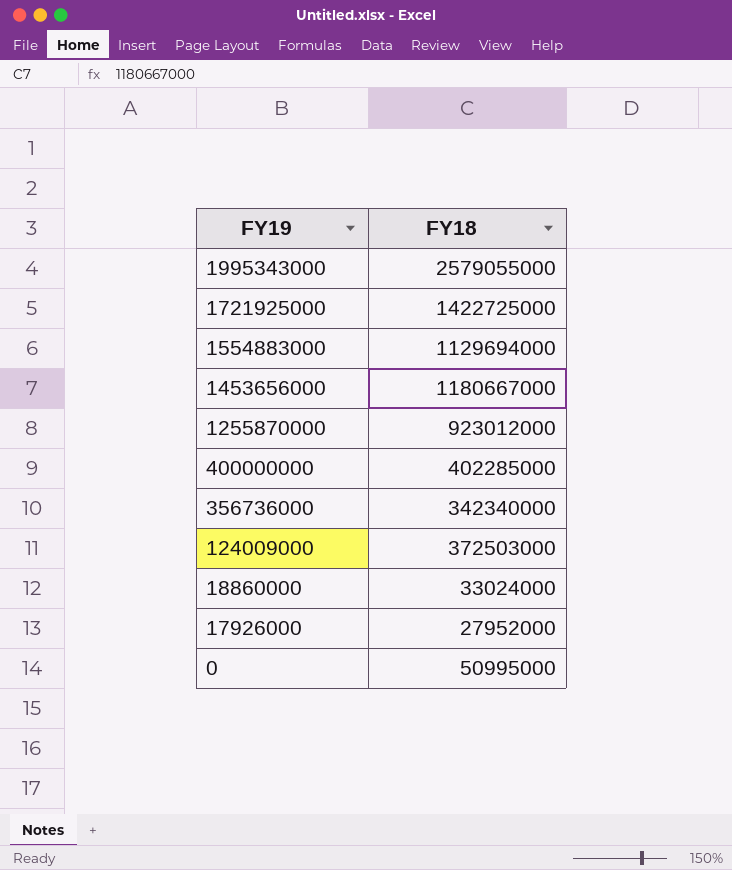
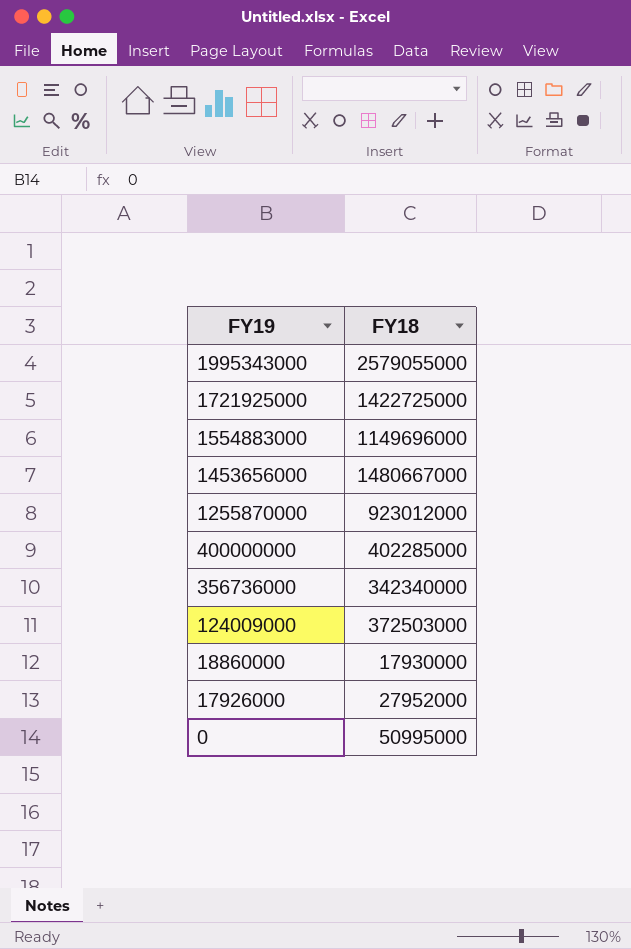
1554883000 | FY18: 1129694000 -> 1149696000
1453656000 | FY18: 1180667000 -> 1480667000
18860000 | FY18: 33024000 -> 17930000

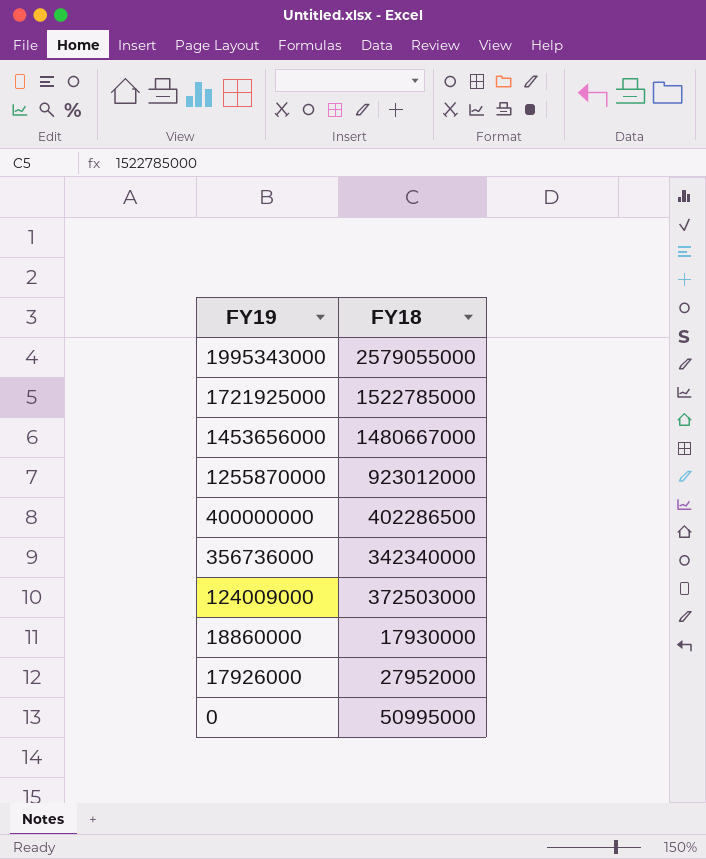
row 1554883000: 1149696000 -> none
1721925000 | FY18: 1422725000 -> 1522785000
400000000 | FY18: 402285000 -> 402286500

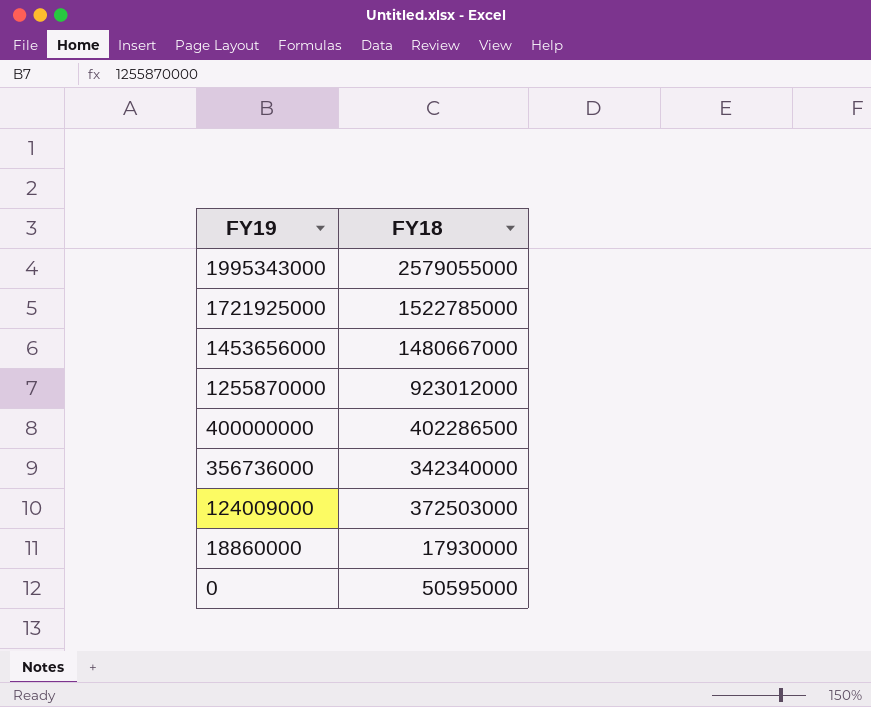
row 17926000: 27952000 -> none
0 | FY18: 50995000 -> 50595000

